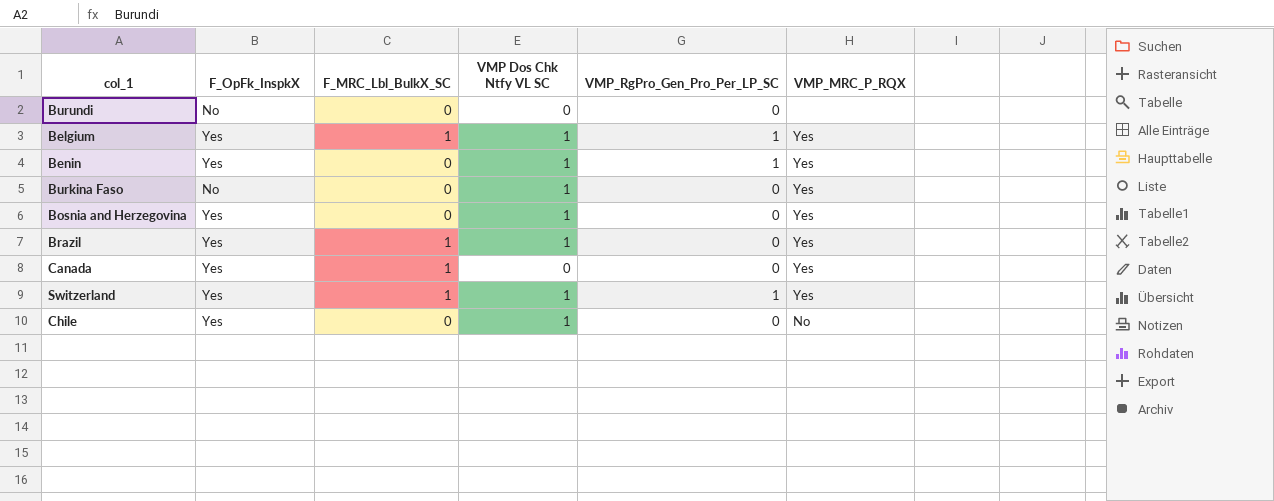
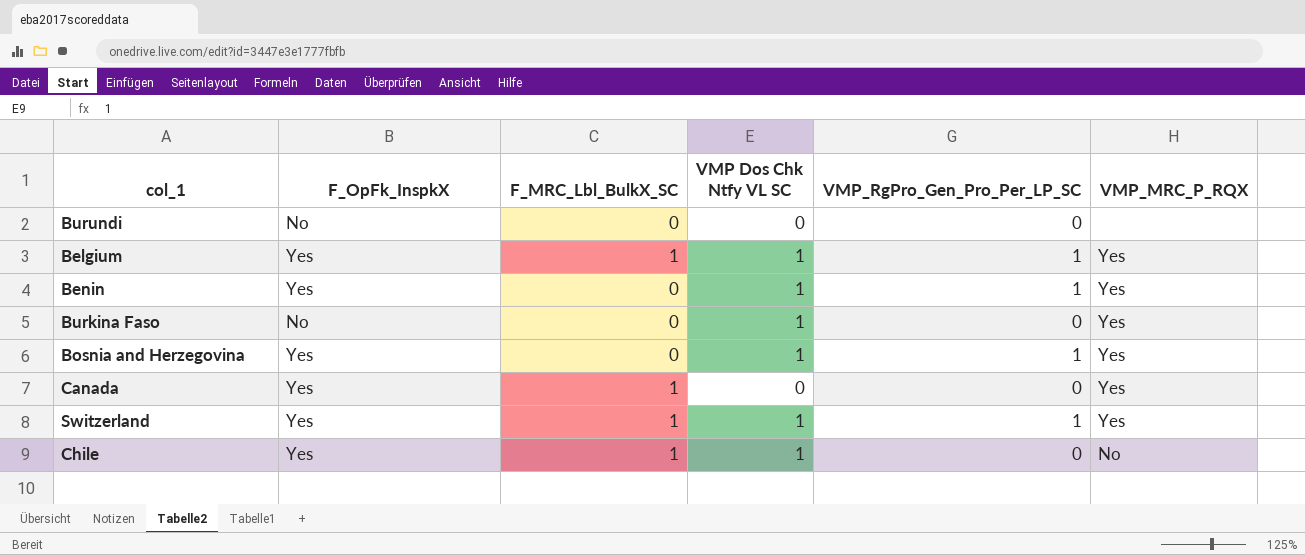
row Brazil: Yes | 1 | 1 | 0 | Yes -> none
Bosnia and Herzegovina | VMP_RgPro_Gen_Pro_Per_LP_SC: 0 -> 1
Chile | F_MRC_Lbl_BulkX_SC: 0 -> 1

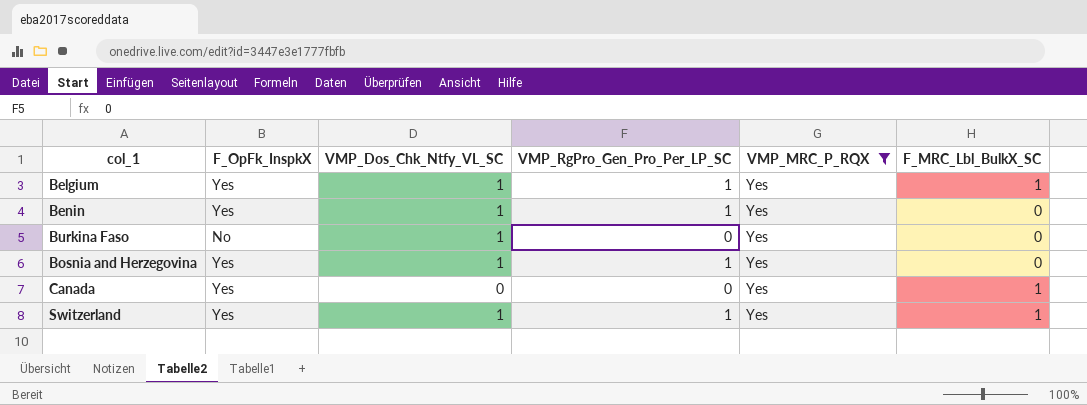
filter: none -> VMP_MRC_P_RQX = Yes
column name: VMP Dos Chk Ntfy VL SC -> VMP_Dos_Chk_Ntfy_VL_SC
column F_MRC_Lbl_BulkX_SC | position: 3 -> 6

